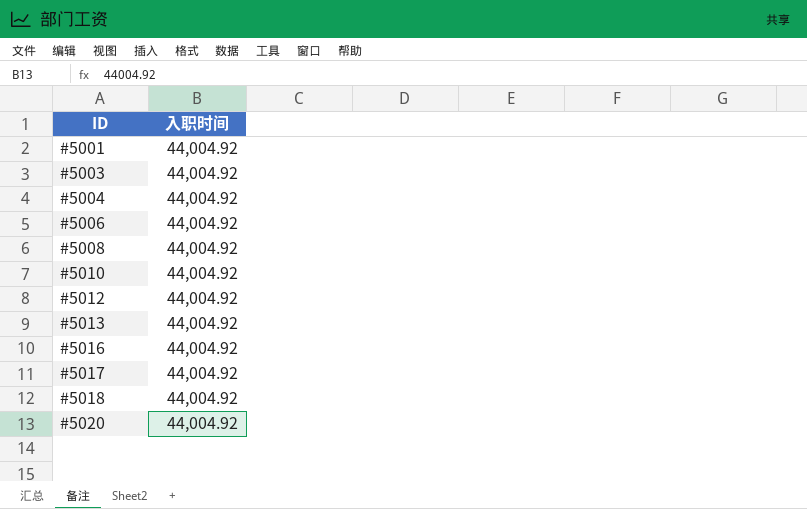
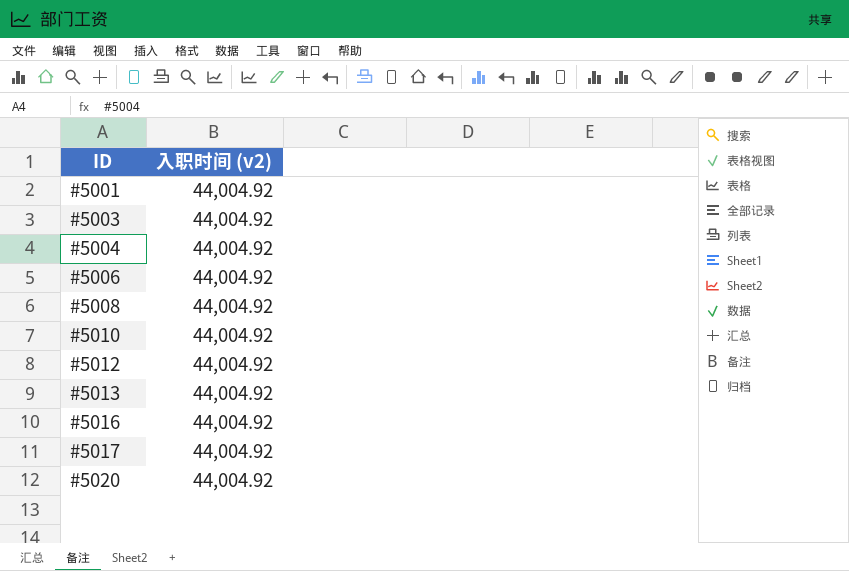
column name: 入职时间 -> 入职时间 (v2)
row #5018: 44,004.92 -> none

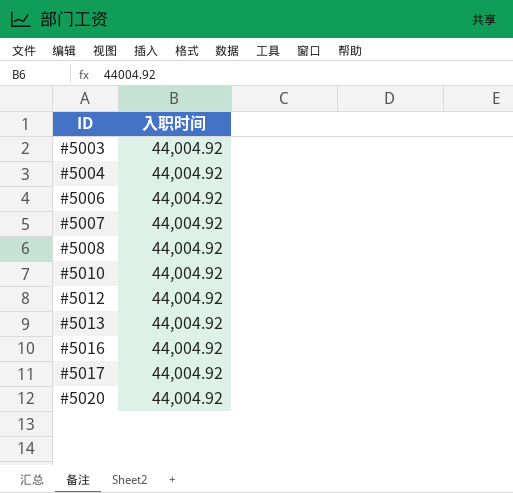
column name: 入职时间 (v2) -> 入职时间
row #5001: 44,004.92 -> none
row #5007: none -> 44,004.92

